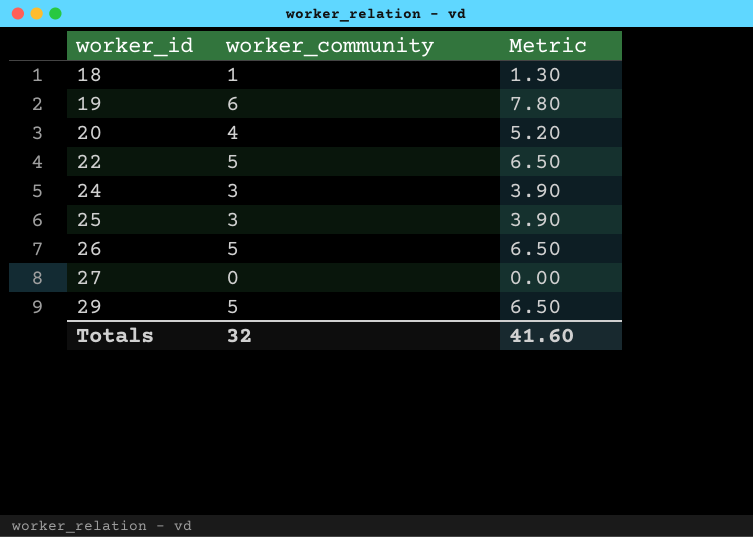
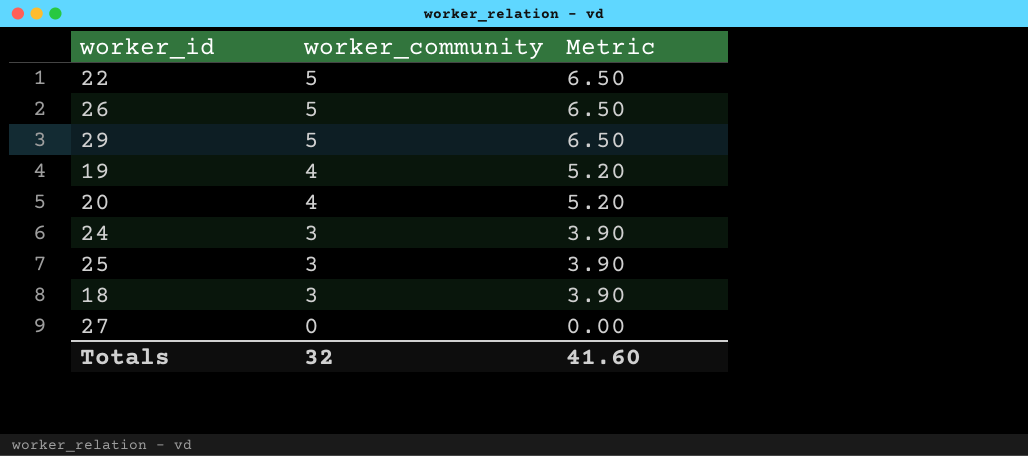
row order: worker_id ascending -> worker_community descending
19 | worker_community: 6 -> 4
19 | Metric: 7.80 -> 5.20
18 | worker_community: 1 -> 3
18 | Metric: 1.30 -> 3.90

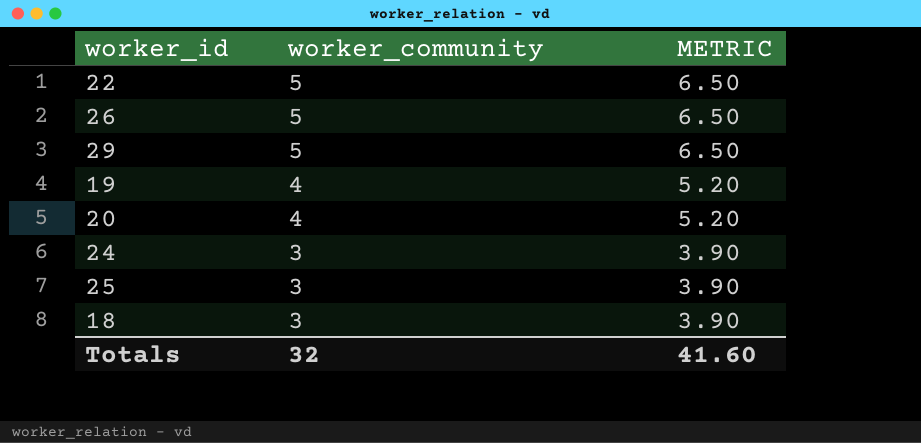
column name: Metric -> METRIC
row 27: 0 | 0.00 -> none

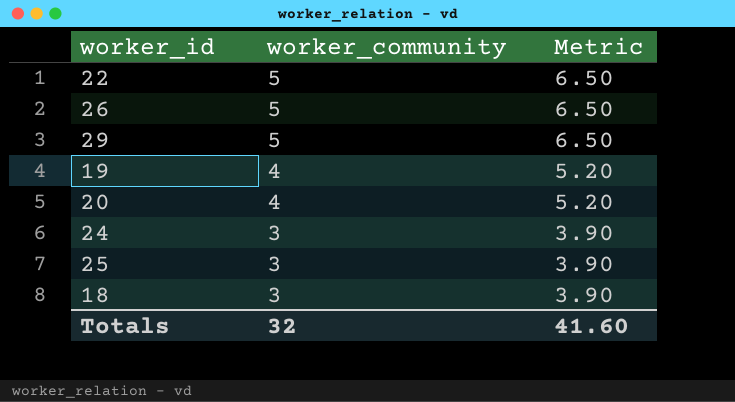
column name: METRIC -> Metric

